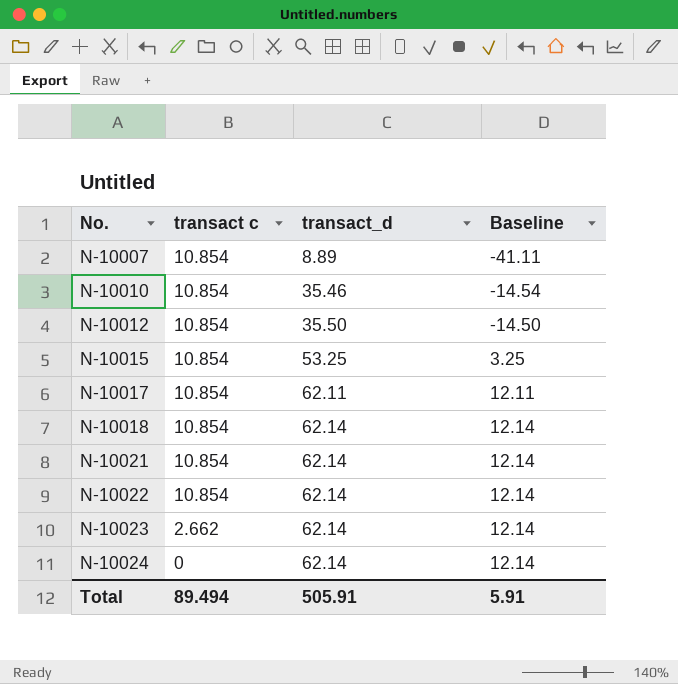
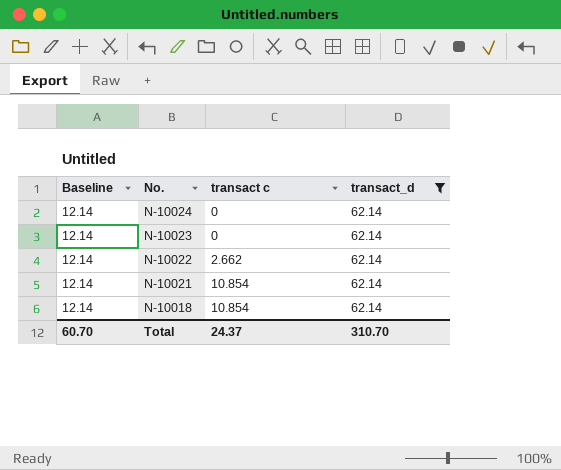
filter: none -> transact_d = 62.14
row order: No. ascending -> No. descending
column Baseline | position: 4 -> 1
N-10023 | transact c: 2.662 -> 0
N-10022 | transact c: 10.854 -> 2.662
Total | Baseline: 5.91 -> 60.70
Total | transact c: 89.494 -> 24.37
Total | transact_d: 505.91 -> 310.70

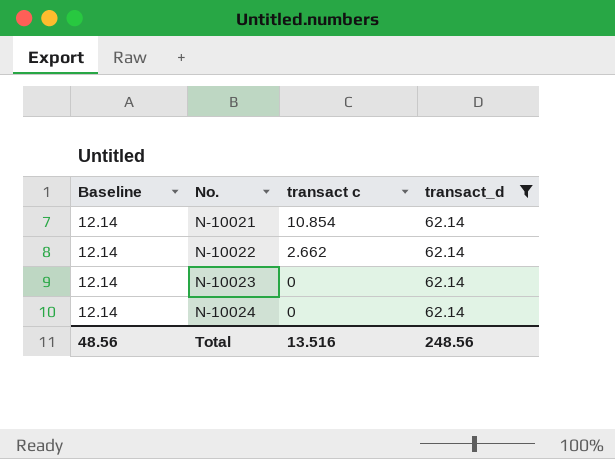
row order: No. descending -> No. ascending
row N-10018: 12.14 | 10.854 | 62.14 -> none
Total | Baseline: 60.70 -> 48.56
Total | transact c: 24.37 -> 13.516
Total | transact_d: 310.70 -> 248.56

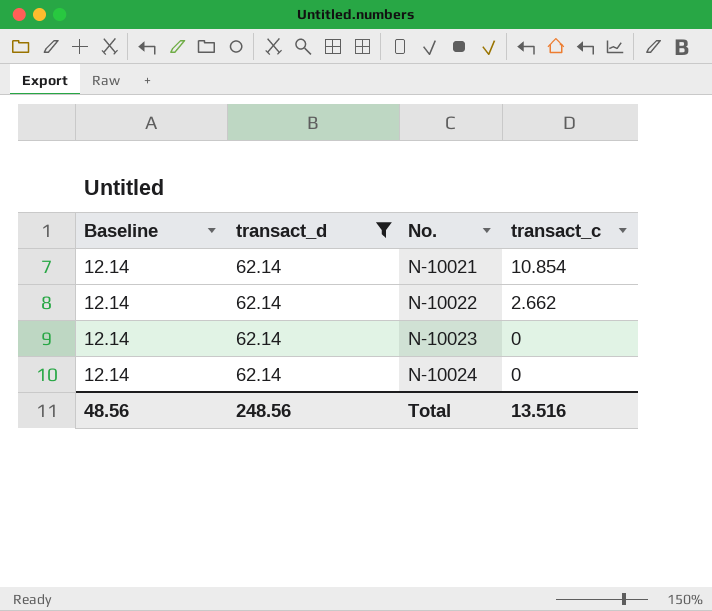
column transact_d | position: 4 -> 2
column name: transact c -> transact_c

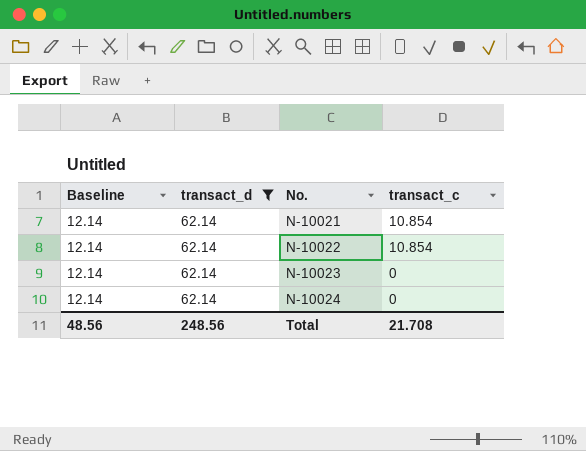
N-10022 | transact_c: 2.662 -> 10.854
Total | transact_c: 13.516 -> 21.708

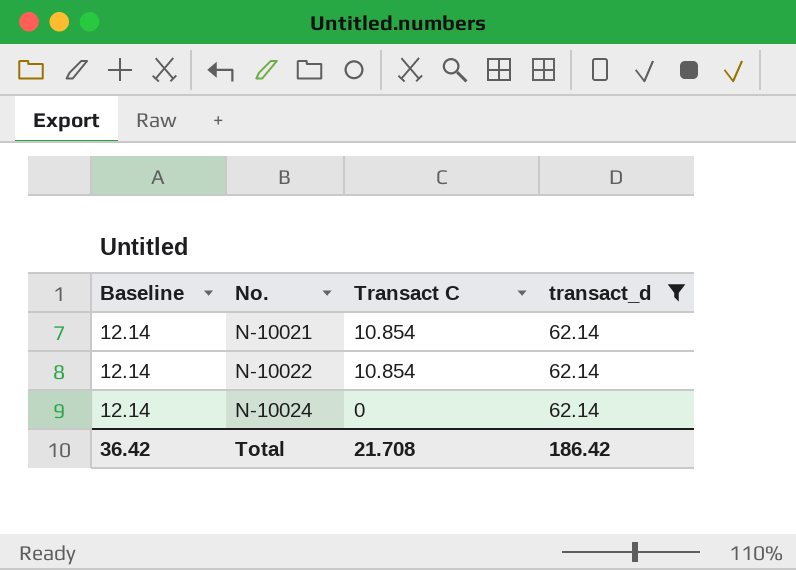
column name: transact_c -> Transact C
column transact_d | position: 2 -> 4
row N-10023: 12.14 | 62.14 | 0 -> none
Total | Baseline: 48.56 -> 36.42
Total | transact_d: 248.56 -> 186.42

